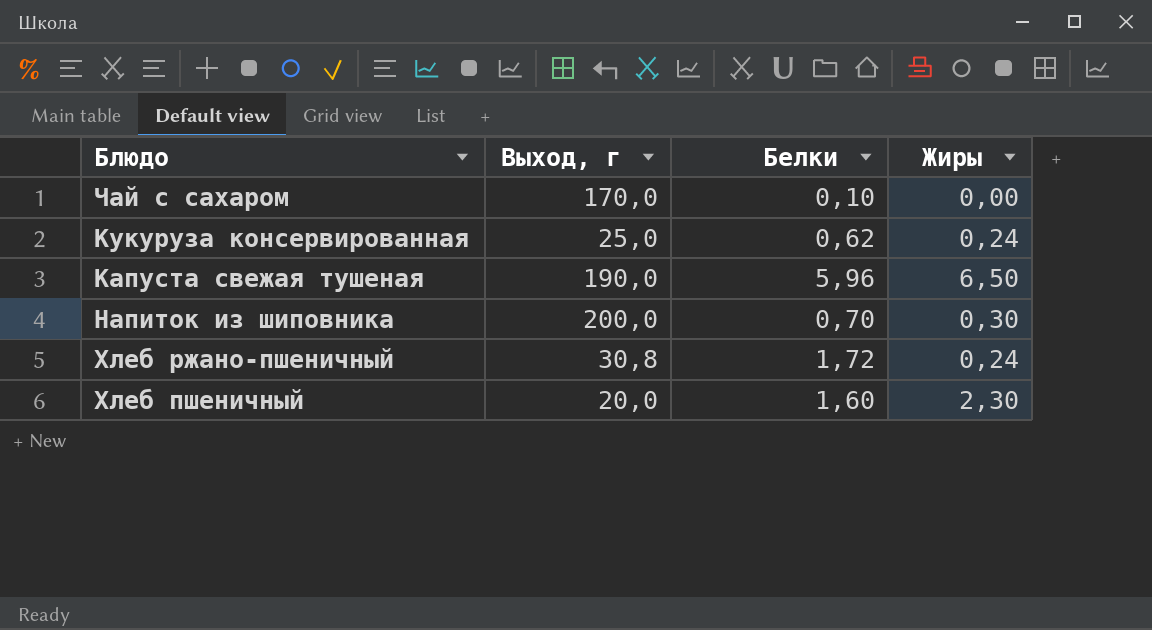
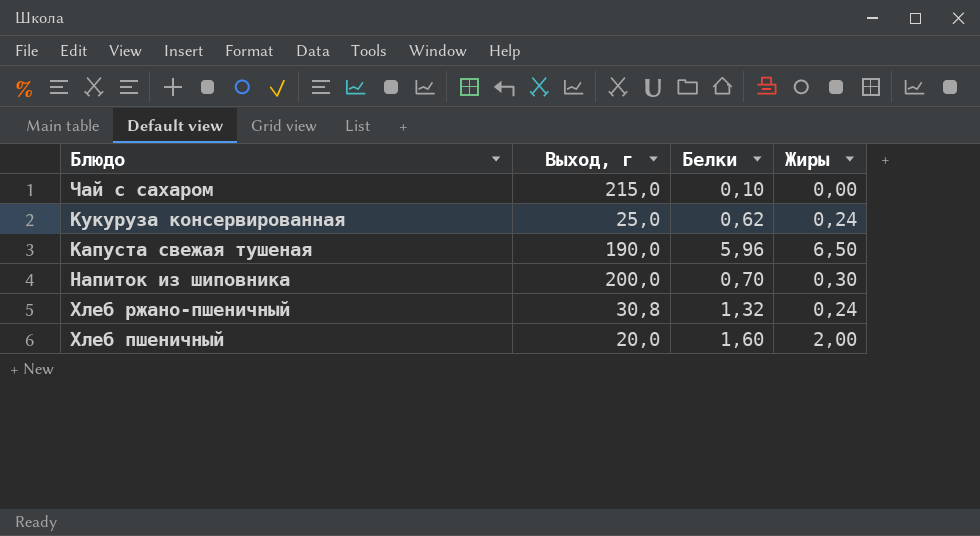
Чай с сахаром | Выход, г: 170,0 -> 215,0
Хлеб ржано-пшеничный | Белки: 1,72 -> 1,32
Хлеб пшеничный | Жиры: 2,30 -> 2,00

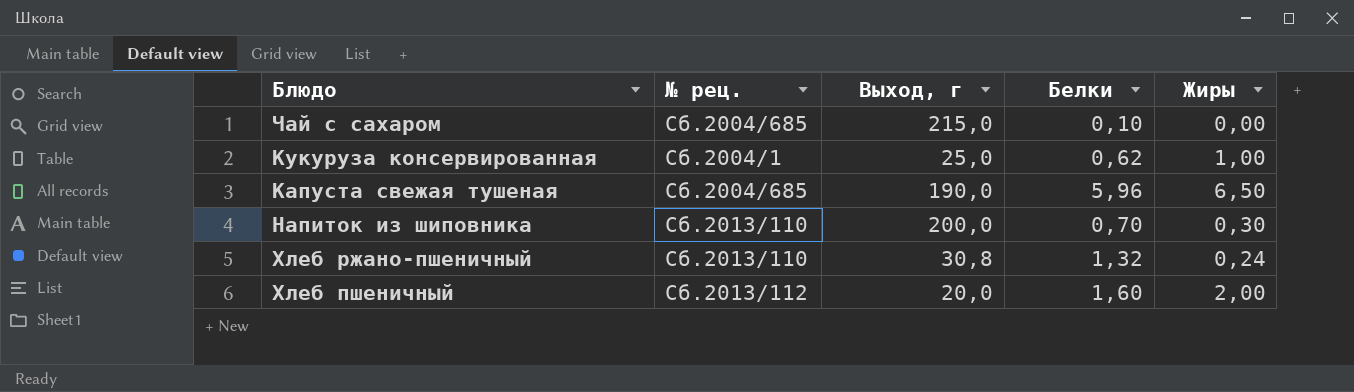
column № рец. | position: none -> 2
Кукуруза консервированная | Жиры: 0,24 -> 1,00

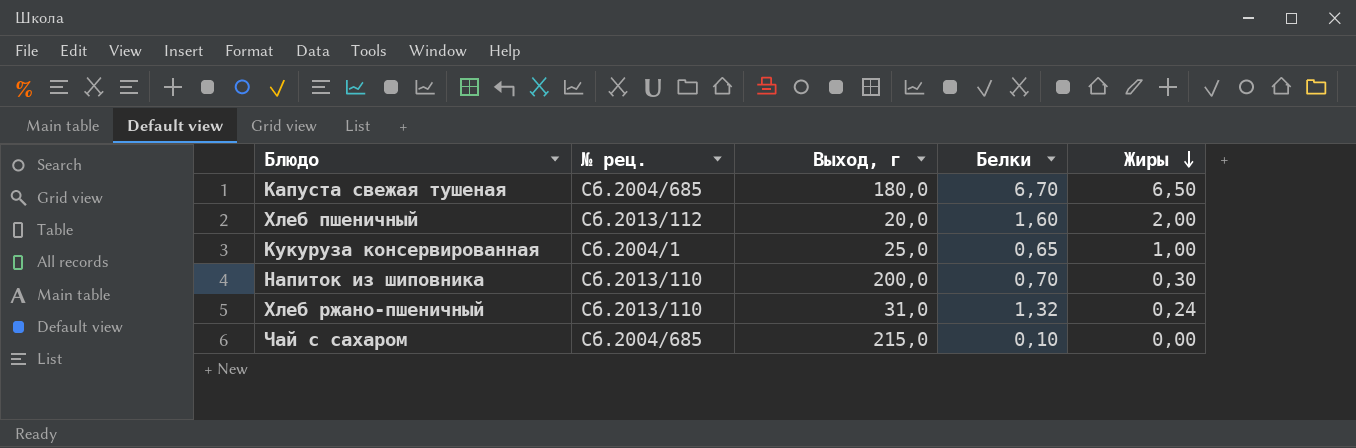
row order: none -> Жиры descending
Капуста свежая тушеная | Выход, г: 190,0 -> 180,0
Капуста свежая тушеная | Белки: 5,96 -> 6,70
Кукуруза консервированная | Белки: 0,62 -> 0,65
Хлеб ржано-пшеничный | Выход, г: 30,8 -> 31,0

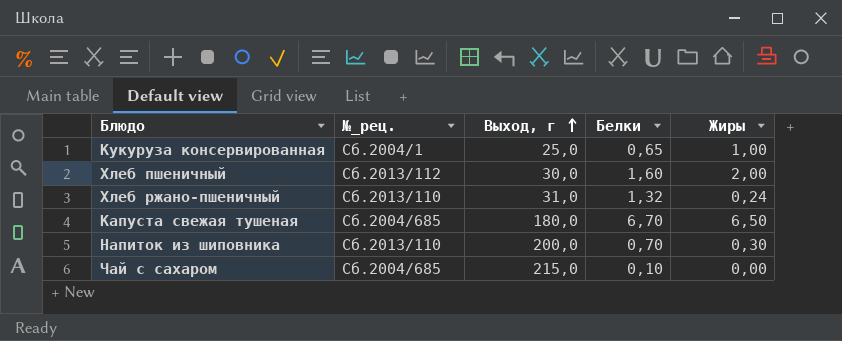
row order: Жиры descending -> Выход, г ascending
column name: № рец. -> №_рец.
Хлеб пшеничный | Выход, г: 20,0 -> 30,0

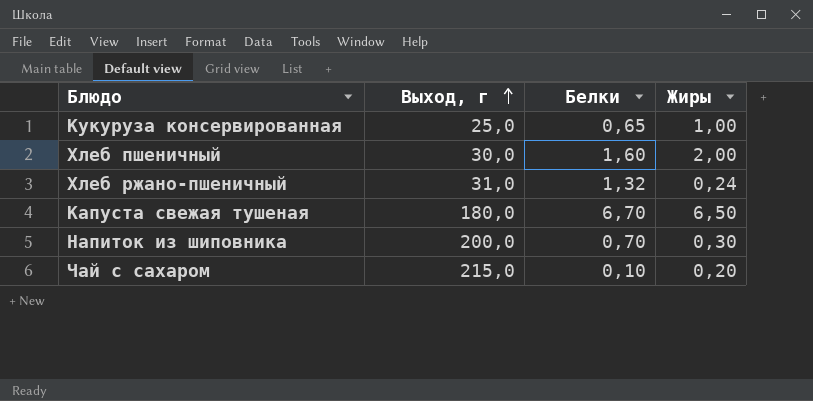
column №_рец. | position: 2 -> none
Чай с сахаром | Жиры: 0,00 -> 0,20

